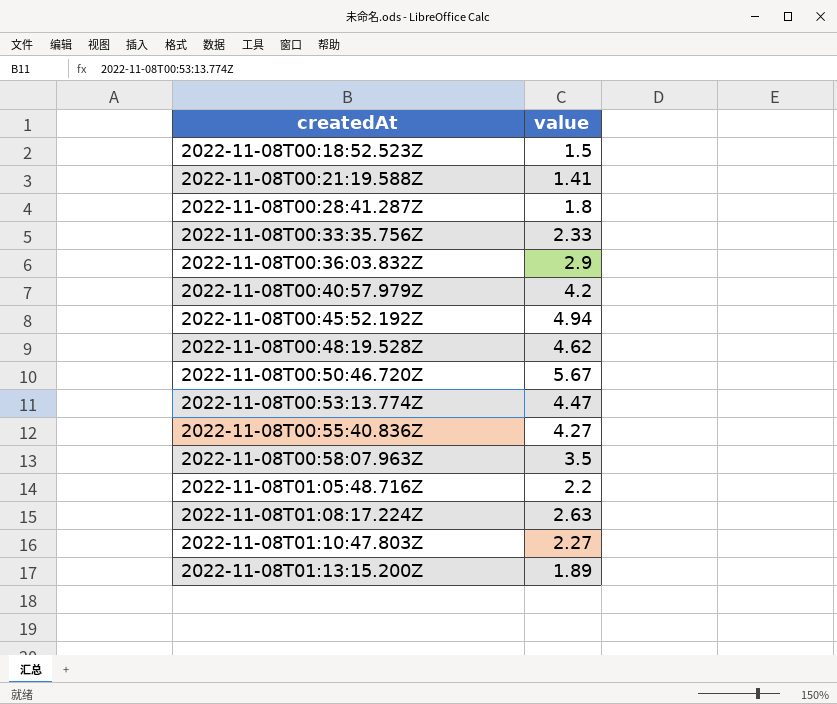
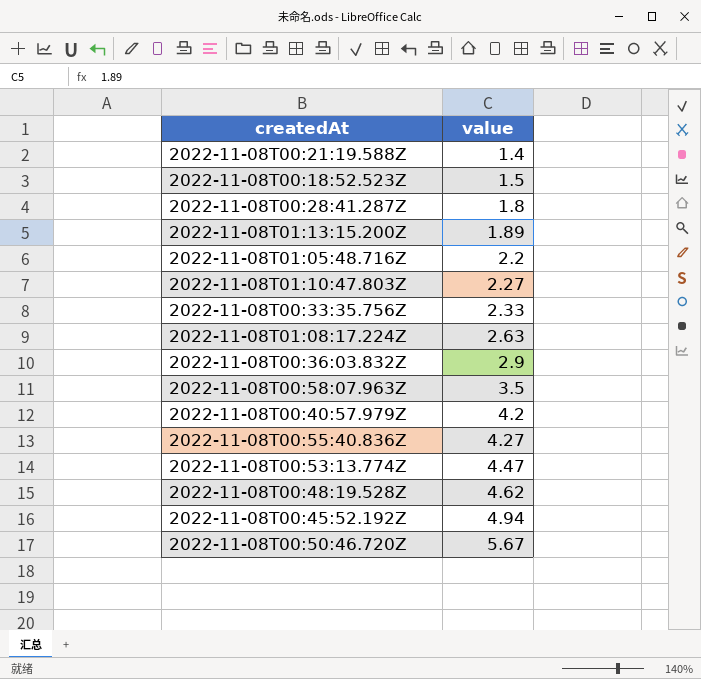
row order: createdAt ascending -> value ascending
2022-11-08T00:21:19.588Z | value: 1.41 -> 1.4

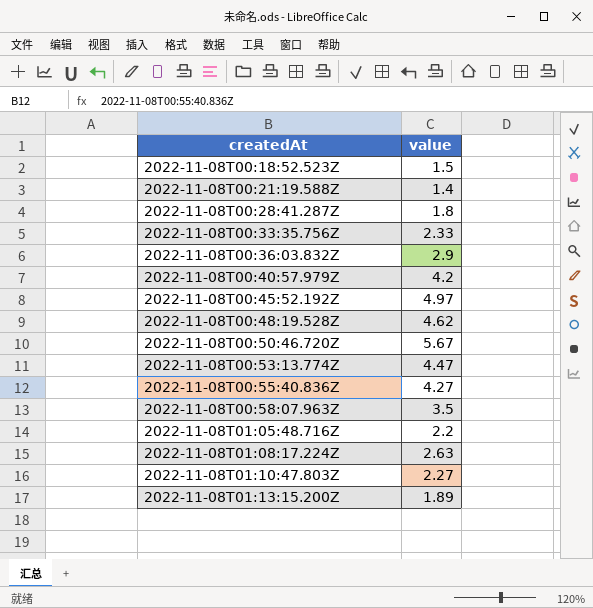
row order: value ascending -> createdAt ascending
2022-11-08T00:45:52.192Z | value: 4.94 -> 4.97

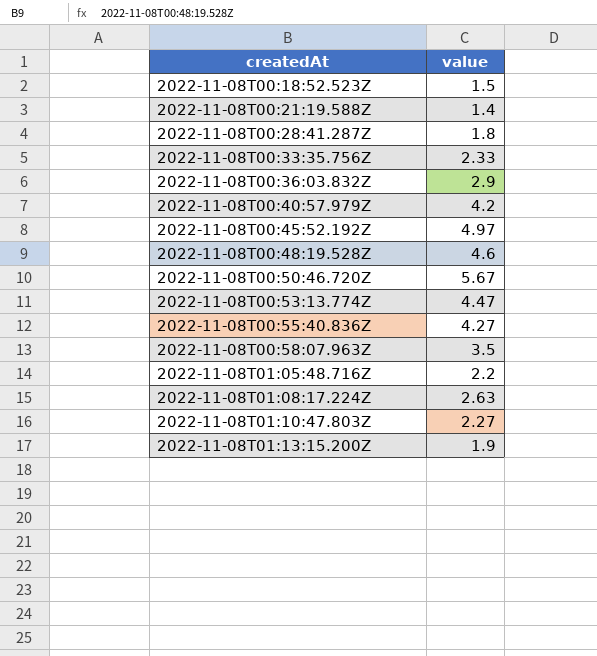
2022-11-08T00:48:19.528Z | value: 4.62 -> 4.6
2022-11-08T01:13:15.200Z | value: 1.89 -> 1.9

